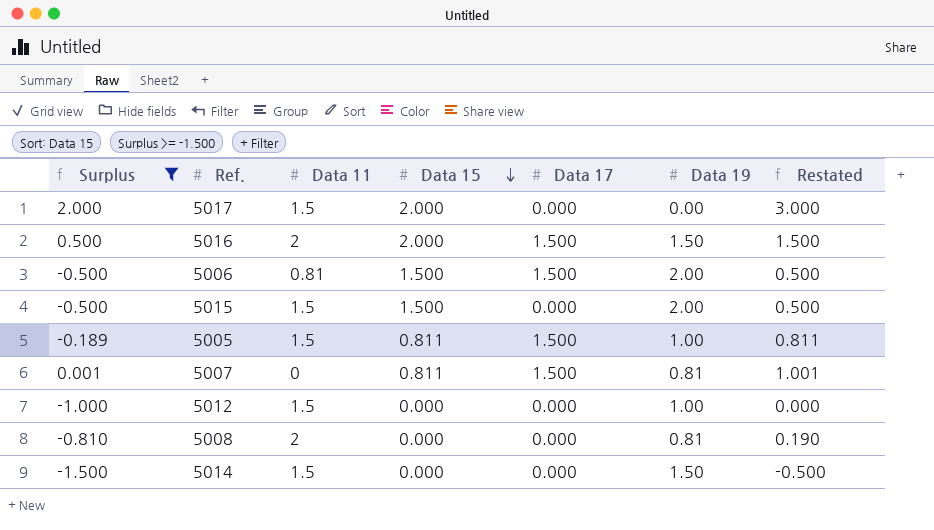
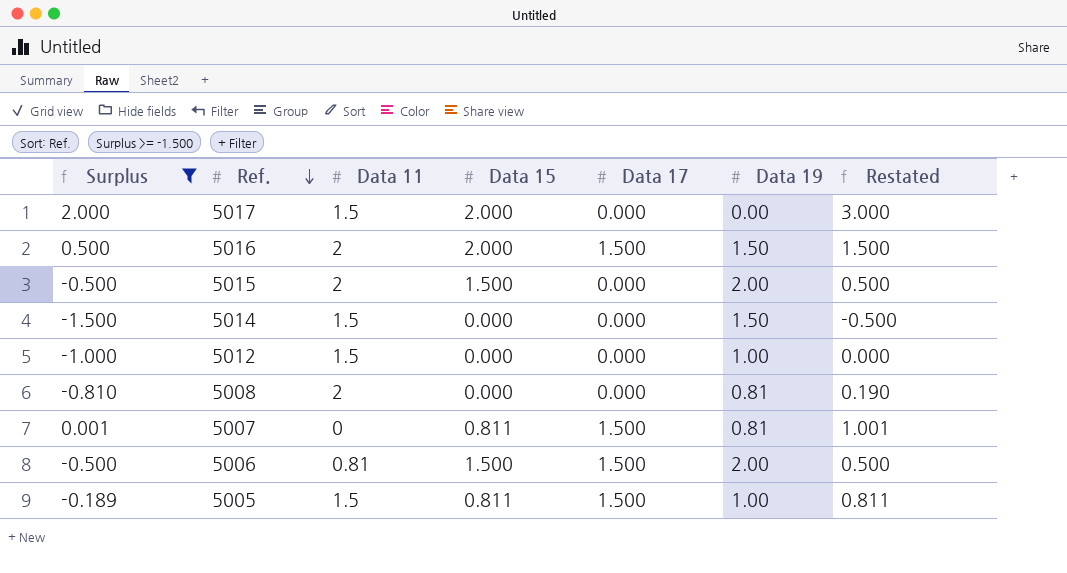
row order: Data 15 descending -> Ref. descending
5015 | Data 11: 1.5 -> 2

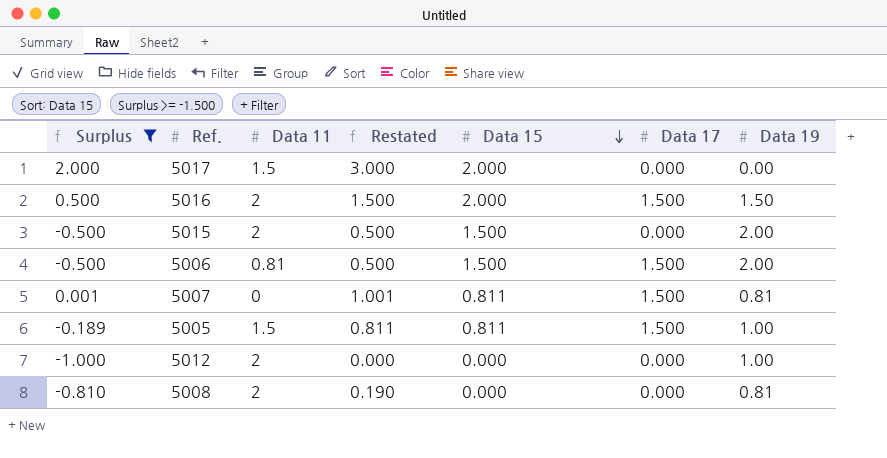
row order: Ref. descending -> Data 15 descending
column Restated | position: 7 -> 4
row 5014: -1.500 | 1.5 | 0.000 | 0.000 | 1.50 | -0.500 -> none
5012 | Data 11: 1.5 -> 2

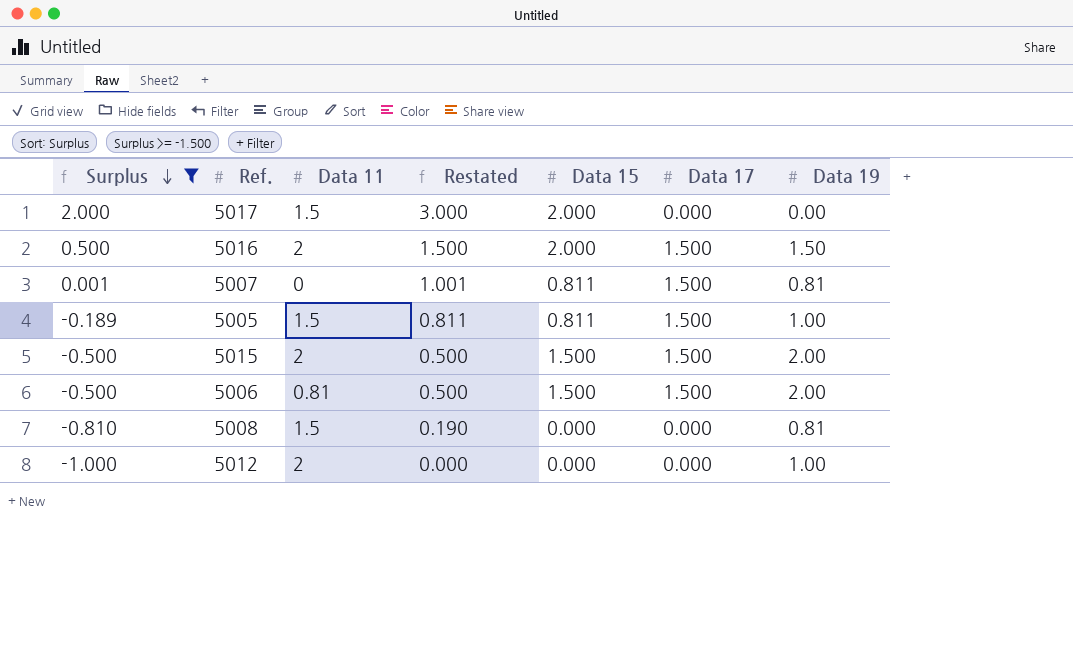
row order: Data 15 descending -> Surplus descending
5015 | Data 17: 0.000 -> 1.500
5008 | Data 11: 2 -> 1.5

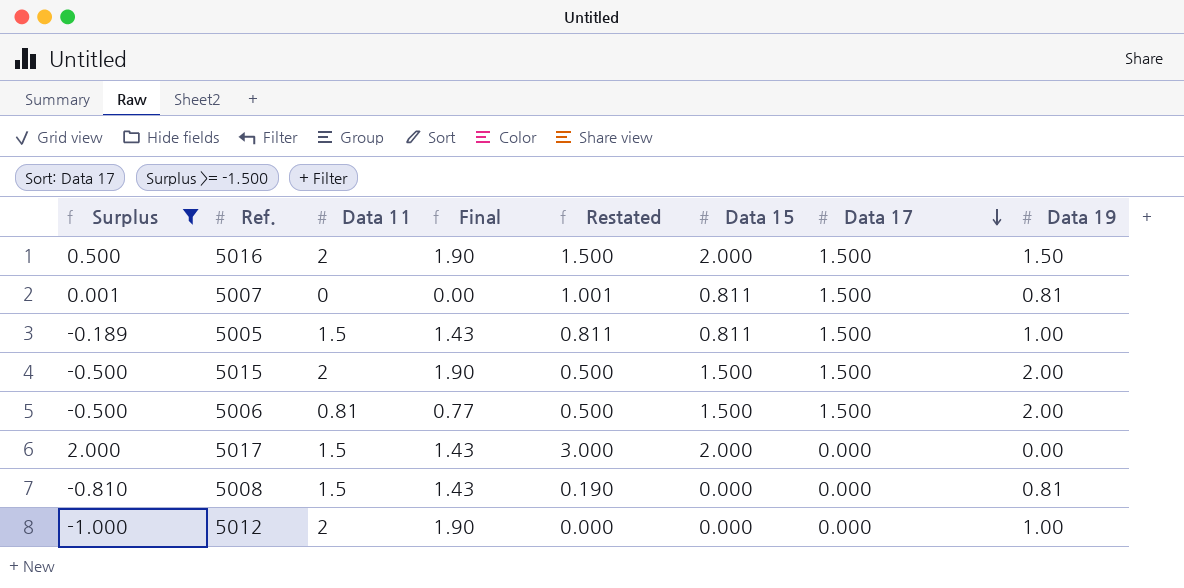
row order: Surplus descending -> Data 17 descending
column Final | formula: none -> [Data 11] * 0.95

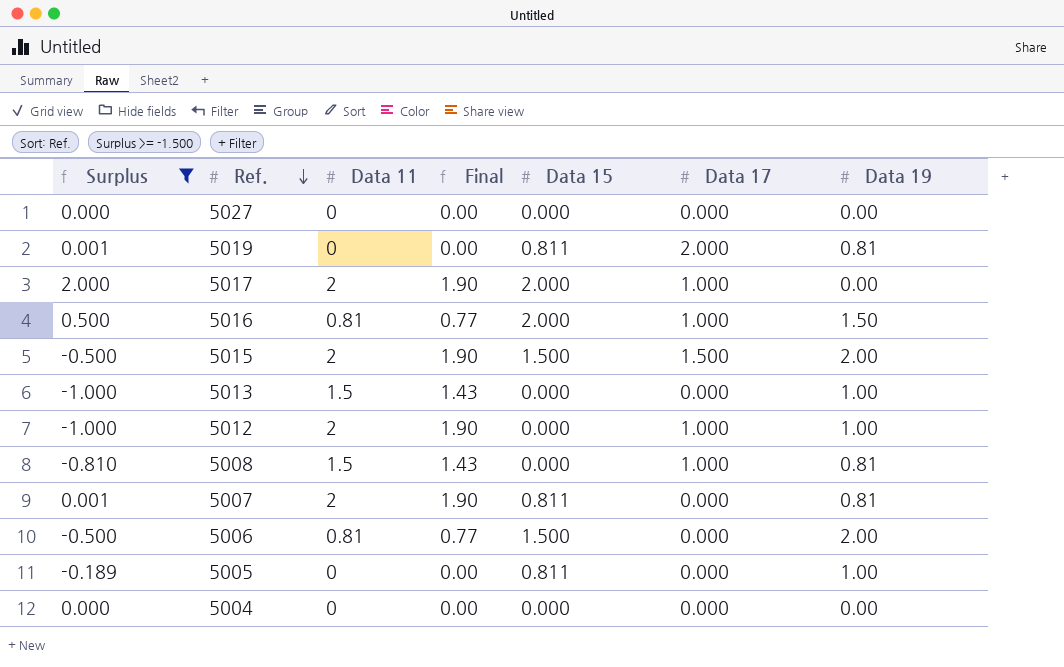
row order: Data 17 descending -> Ref. descending
column Restated | formula: [Surplus] + 1 -> none
row 5027: none -> 0.000 | 0 | 0.00 | 0.000 | 0.000 | 0.00
row 5019: none -> 0.001 | 0 | 0.00 | 0.811 | 2.000 | 0.81
5017 | Data 11: 1.5 -> 2
5017 | Final: 1.43 -> 1.90
5017 | Data 17: 0.000 -> 1.000
5016 | Data 11: 2 -> 0.81
5016 | Final: 1.90 -> 0.77
5016 | Data 17: 1.500 -> 1.000
row 5013: none -> -1.000 | 1.5 | 1.43 | 0.000 | 0.000 | 1.00
5012 | Data 17: 0.000 -> 1.000
5008 | Data 17: 0.000 -> 1.000
5007 | Data 11: 0 -> 2
5007 | Final: 0.00 -> 1.90
5007 | Data 17: 1.500 -> 0.000
5006 | Data 17: 1.500 -> 0.000
5005 | Data 11: 1.5 -> 0
5005 | Final: 1.43 -> 0.00
5005 | Data 17: 1.500 -> 0.000
row 5004: none -> 0.000 | 0 | 0.00 | 0.000 | 0.000 | 0.00

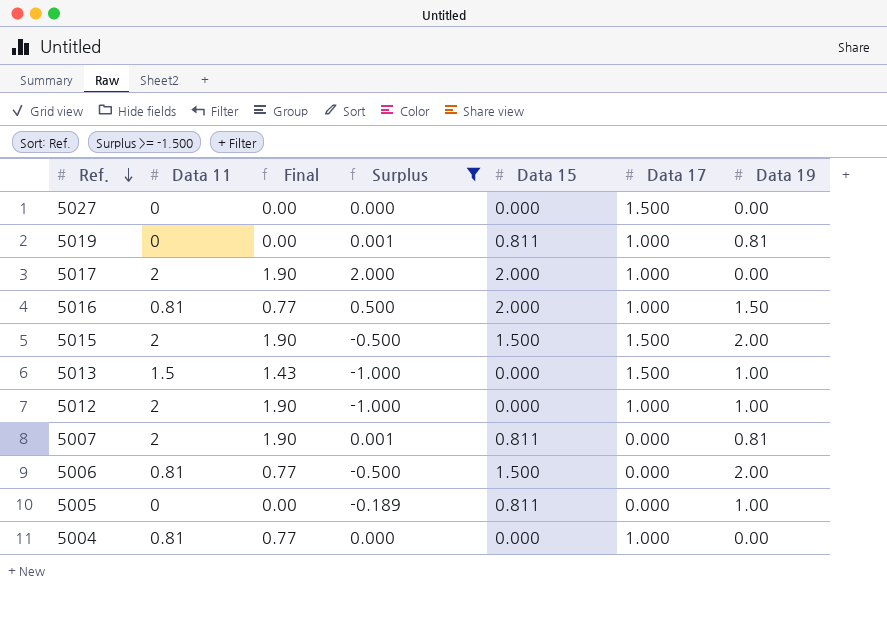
column Surplus | position: 1 -> 4
row 5008: -0.810 | 1.5 | 1.43 | 0.000 | 1.000 | 0.81 -> none
5027 | Data 17: 0.000 -> 1.500
5019 | Data 17: 2.000 -> 1.000
5013 | Data 17: 0.000 -> 1.500
5004 | Data 11: 0 -> 0.81
5004 | Final: 0.00 -> 0.77
5004 | Data 17: 0.000 -> 1.000

